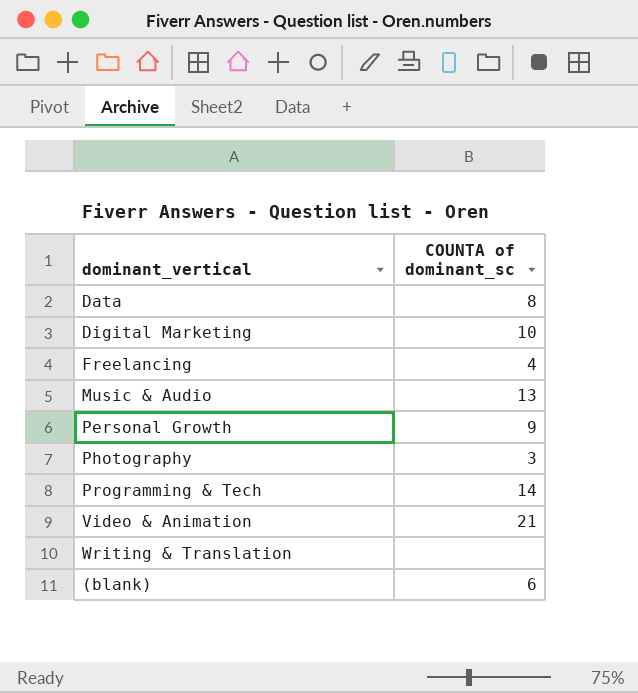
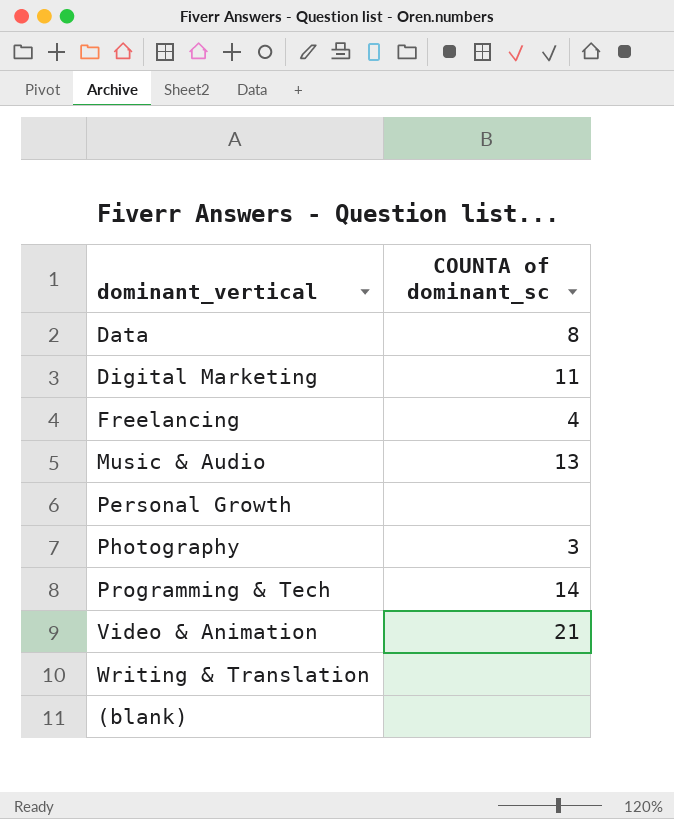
Digital Marketing | COUNTA of dominant_sc: 10 -> 11
Personal Growth | COUNTA of dominant_sc: 9 -> none
(blank) | COUNTA of dominant_sc: 6 -> none

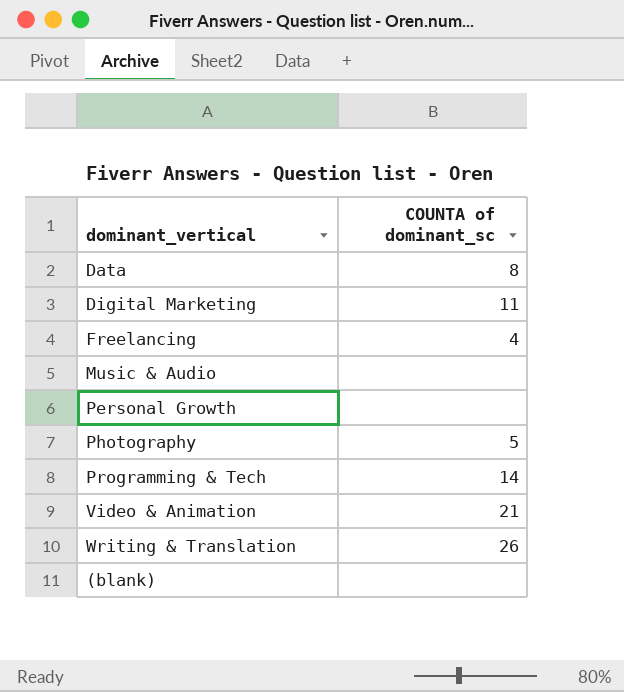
Music & Audio | COUNTA of dominant_sc: 13 -> none
Photography | COUNTA of dominant_sc: 3 -> 5
Writing & Translation | COUNTA of dominant_sc: none -> 26

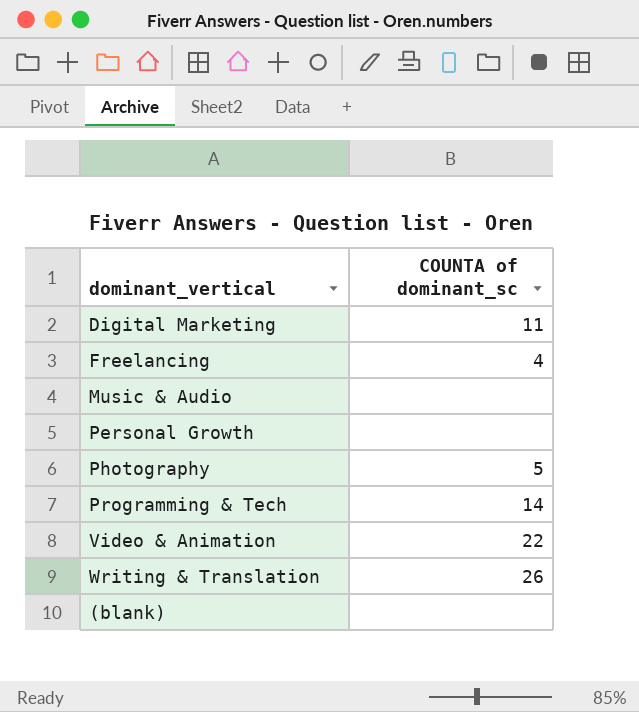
row Data: 8 -> none
Video & Animation | COUNTA of dominant_sc: 21 -> 22

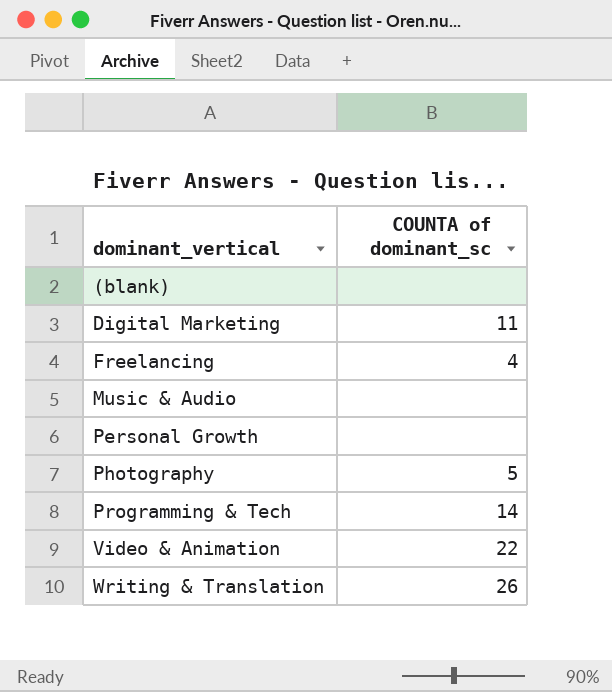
row order: none -> dominant_vertical ascending

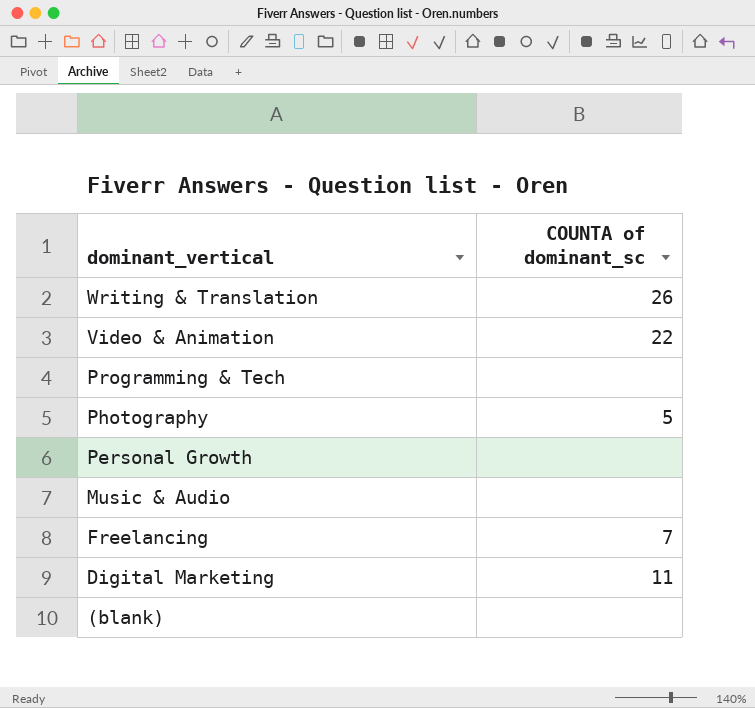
row order: dominant_vertical ascending -> dominant_vertical descending
Programming & Tech | COUNTA of dominant_sc: 14 -> none
Freelancing | COUNTA of dominant_sc: 4 -> 7

